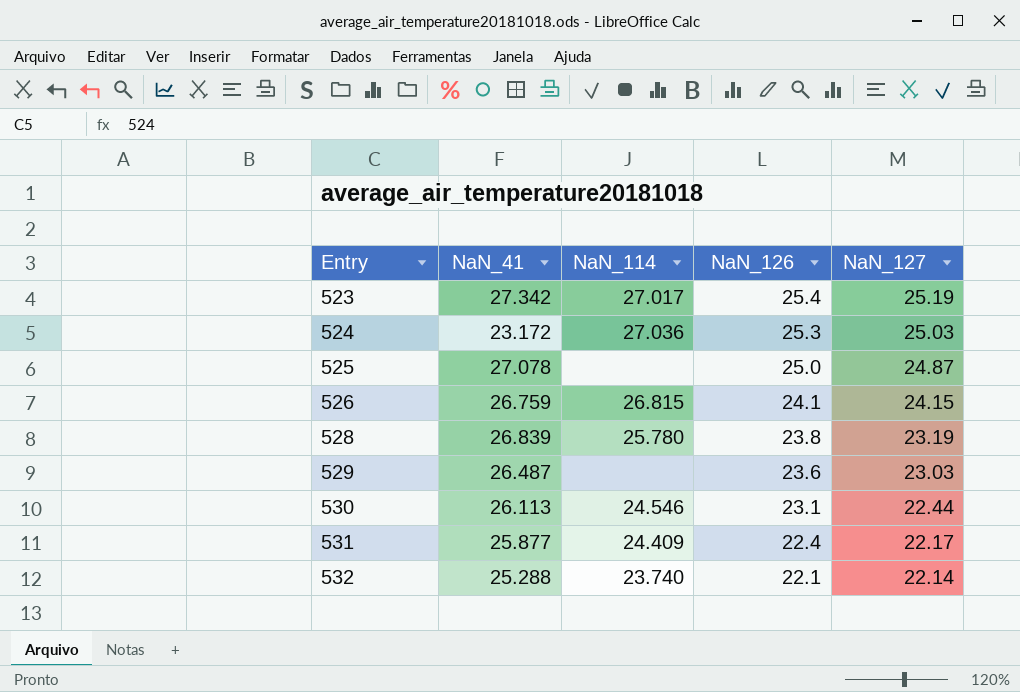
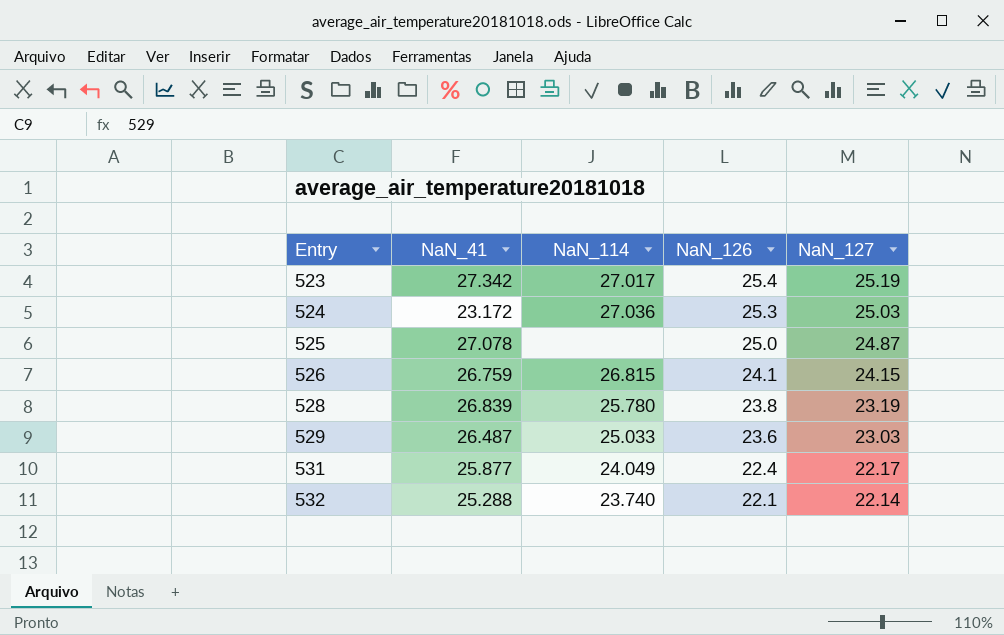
row 530: 26.113 | 24.546 | 23.1 | 22.44 -> none
529 | NaN_114: none -> 25.033
531 | NaN_114: 24.409 -> 24.049

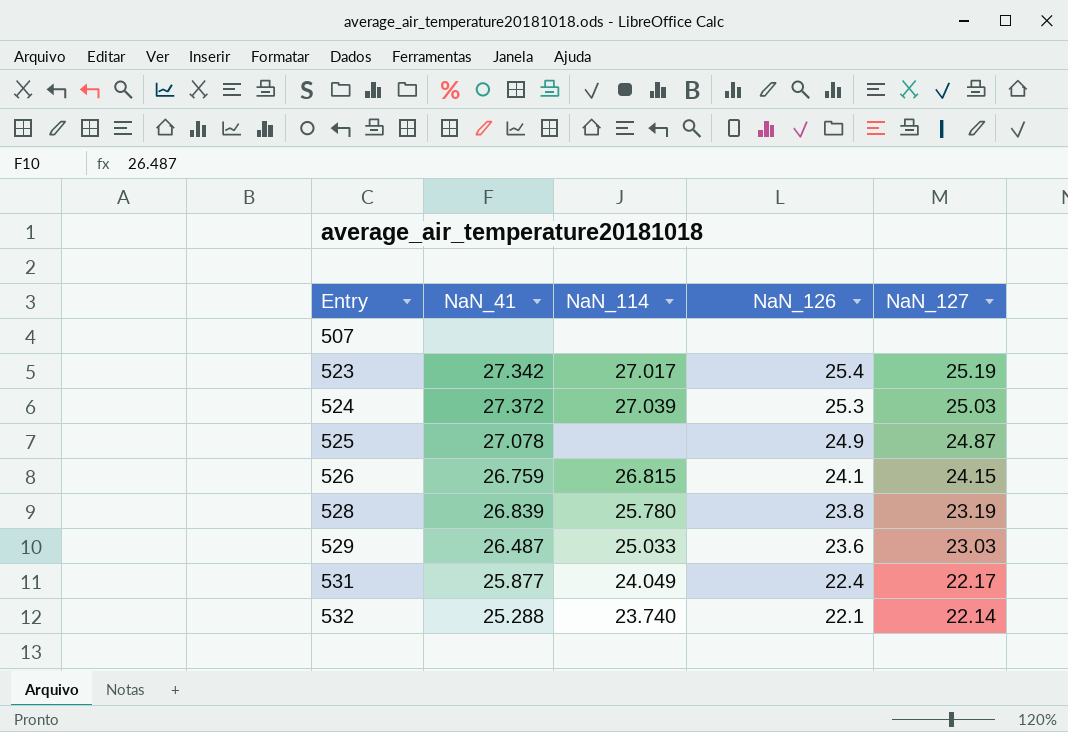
row 507: none -> none | none | none | none
524 | NaN_41: 23.172 -> 27.372
524 | NaN_114: 27.036 -> 27.039
525 | NaN_126: 25.0 -> 24.9

